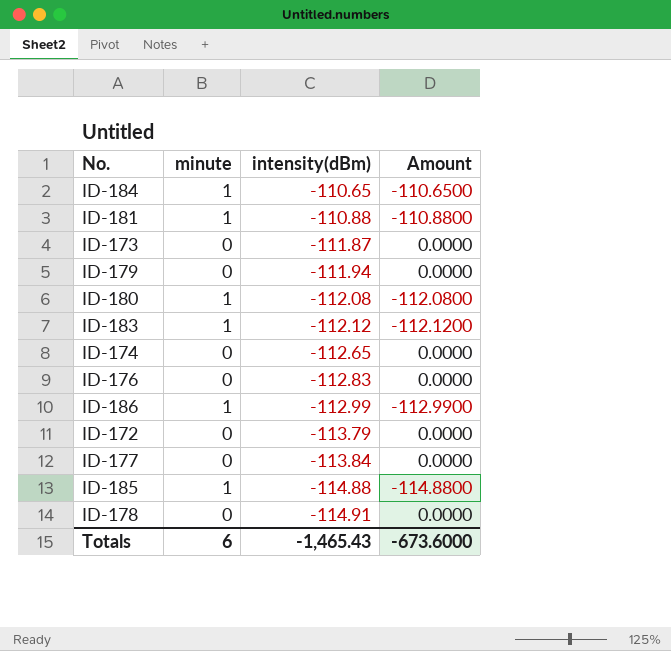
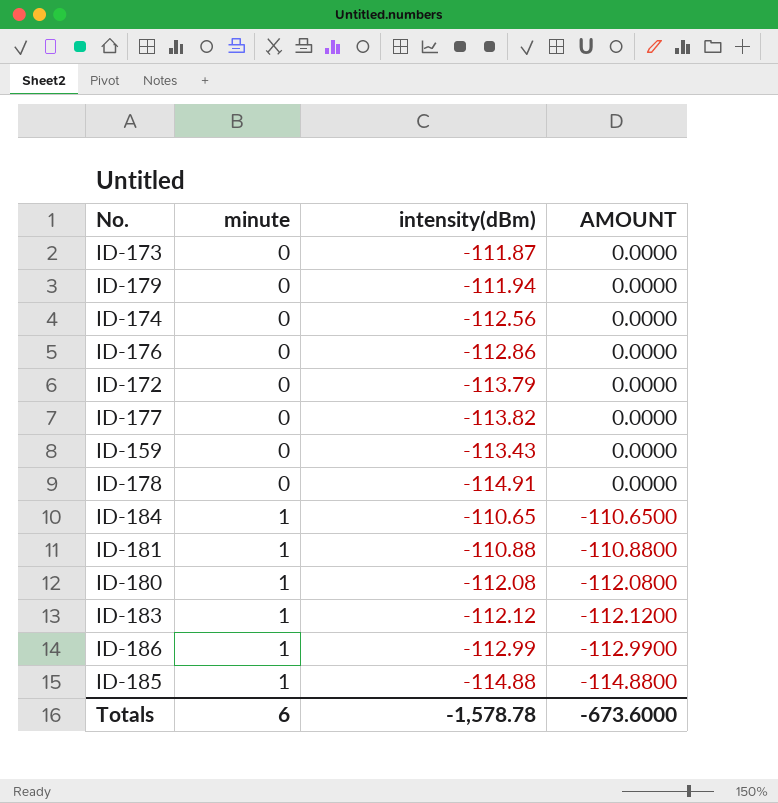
row order: intensity(dBm) descending -> minute ascending
column name: Amount -> AMOUNT
ID-174 | intensity(dBm): -112.65 -> -112.56
ID-176 | intensity(dBm): -112.83 -> -112.86
ID-177 | intensity(dBm): -113.84 -> -113.82
row ID-159: none -> 0 | -113.43 | 0.0000
Totals | intensity(dBm): -1,465.43 -> -1,578.78

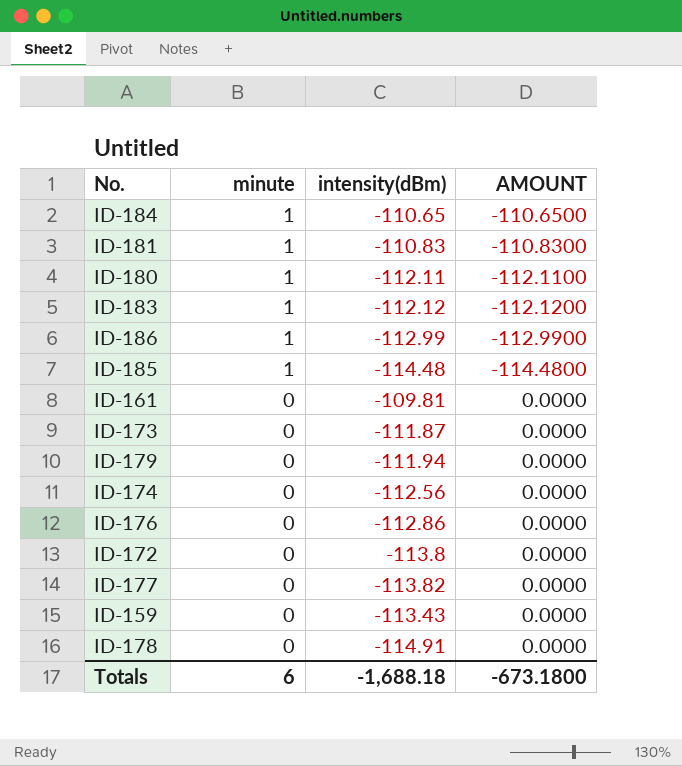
row order: minute ascending -> minute descending
ID-181 | intensity(dBm): -110.88 -> -110.83
ID-181 | AMOUNT: -110.8800 -> -110.8300
ID-180 | intensity(dBm): -112.08 -> -112.11
ID-180 | AMOUNT: -112.0800 -> -112.1100
ID-185 | intensity(dBm): -114.88 -> -114.48
ID-185 | AMOUNT: -114.8800 -> -114.4800
row ID-161: none -> 0 | -109.81 | 0.0000
ID-172 | intensity(dBm): -113.79 -> -113.8
Totals | intensity(dBm): -1,578.78 -> -1,688.18
Totals | AMOUNT: -673.6000 -> -673.1800

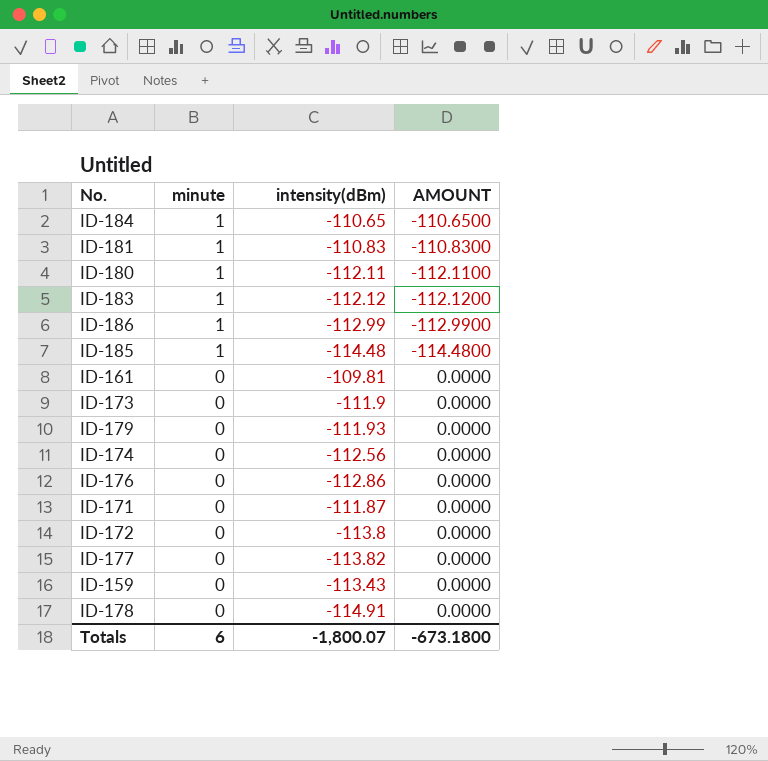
ID-173 | intensity(dBm): -111.87 -> -111.9
ID-179 | intensity(dBm): -111.94 -> -111.93
row ID-171: none -> 0 | -111.87 | 0.0000
Totals | intensity(dBm): -1,688.18 -> -1,800.07

